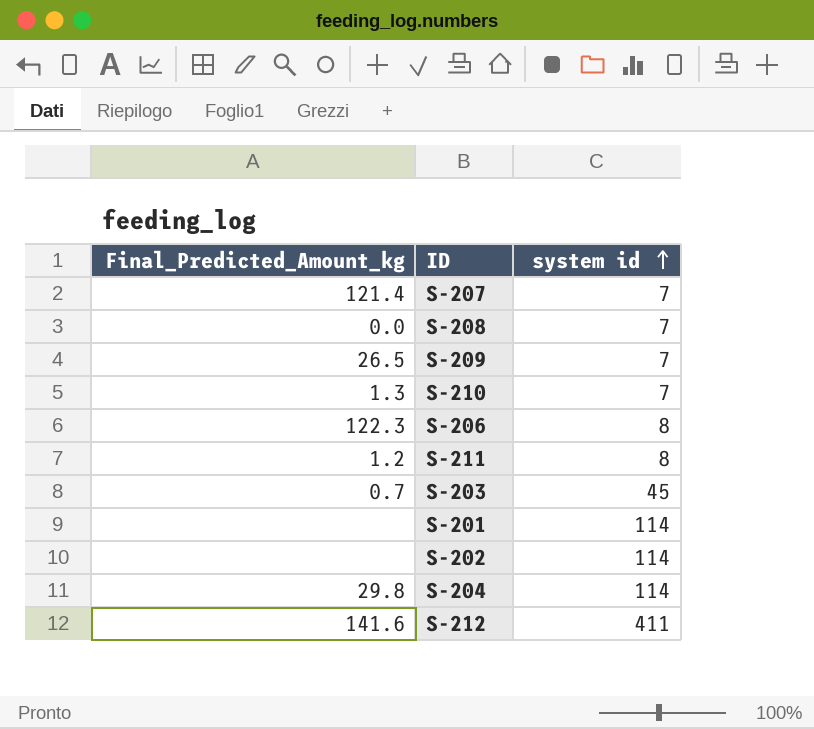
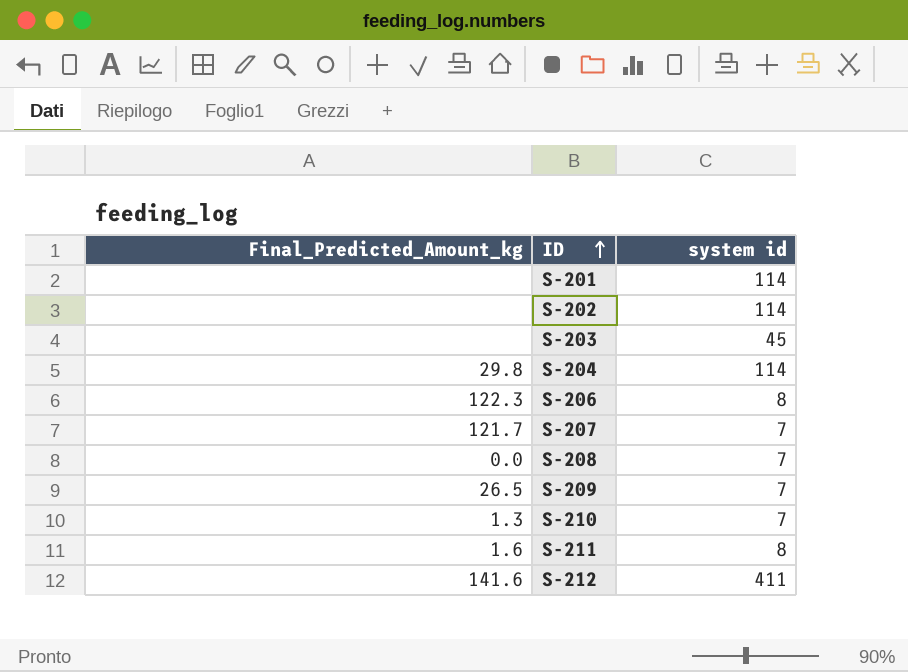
row order: system id ascending -> ID ascending
S-203 | Final_Predicted_Amount_kg: 0.7 -> none
S-207 | Final_Predicted_Amount_kg: 121.4 -> 121.7
S-211 | Final_Predicted_Amount_kg: 1.2 -> 1.6

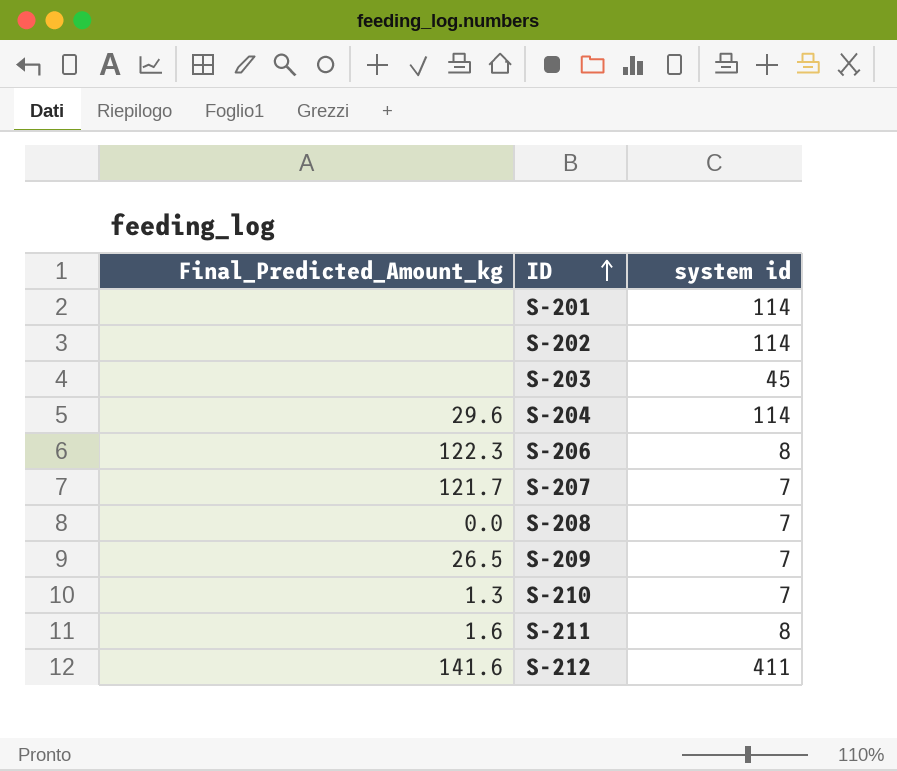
S-204 | Final_Predicted_Amount_kg: 29.8 -> 29.6

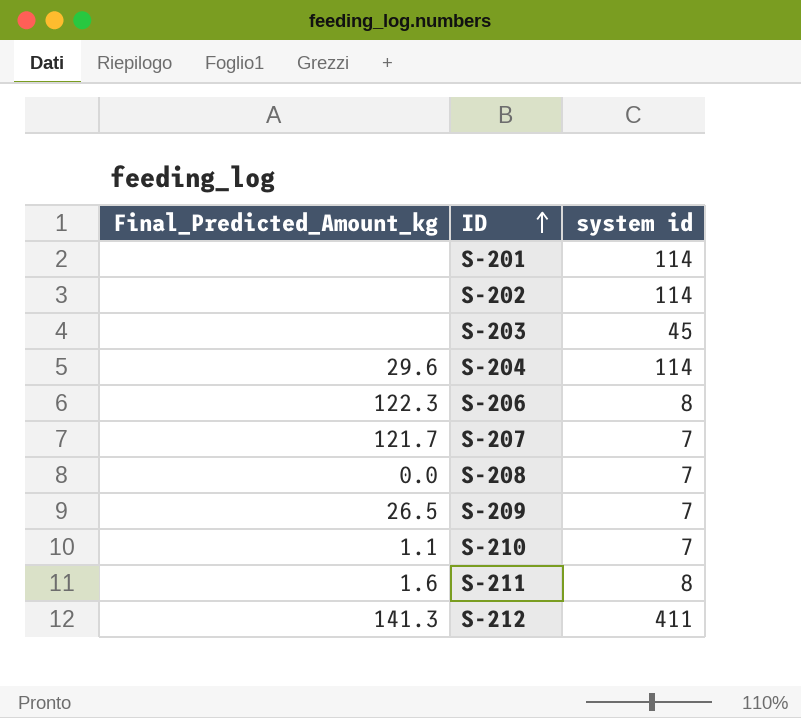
S-210 | Final_Predicted_Amount_kg: 1.3 -> 1.1
S-212 | Final_Predicted_Amount_kg: 141.6 -> 141.3

